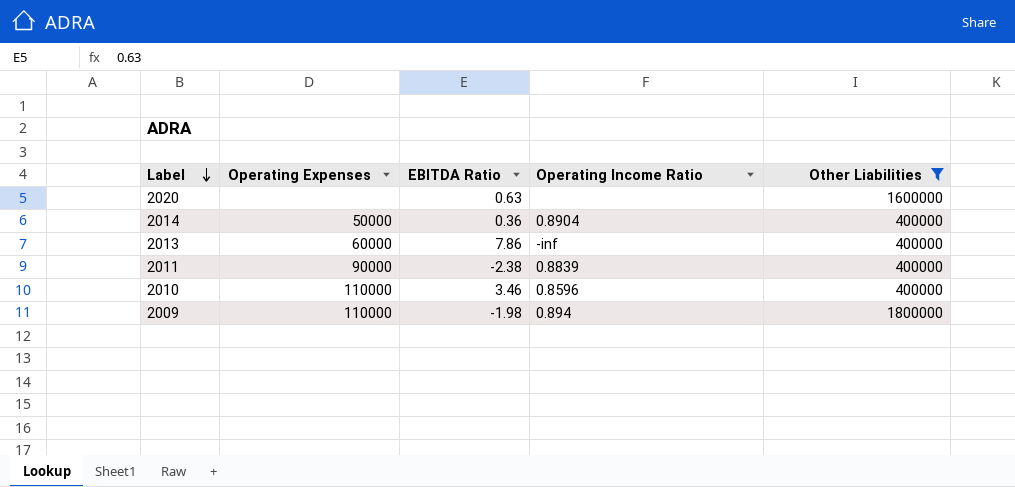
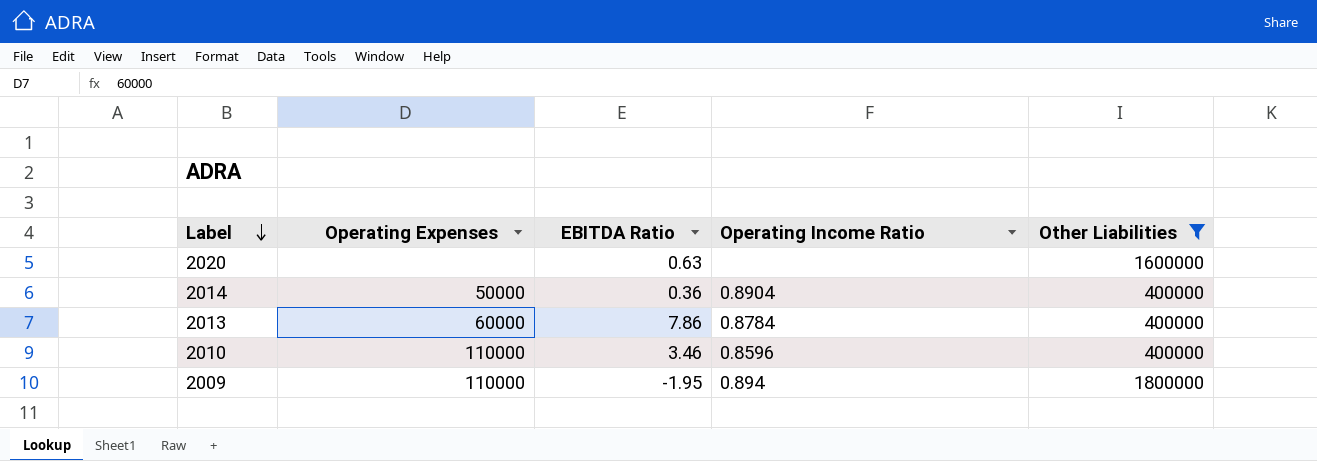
row 2011: 90000 | -2.38 | 0.8839 | 400000 -> none
2013 | Operating Income Ratio: -inf -> 0.8784
2009 | EBITDA Ratio: -1.98 -> -1.95

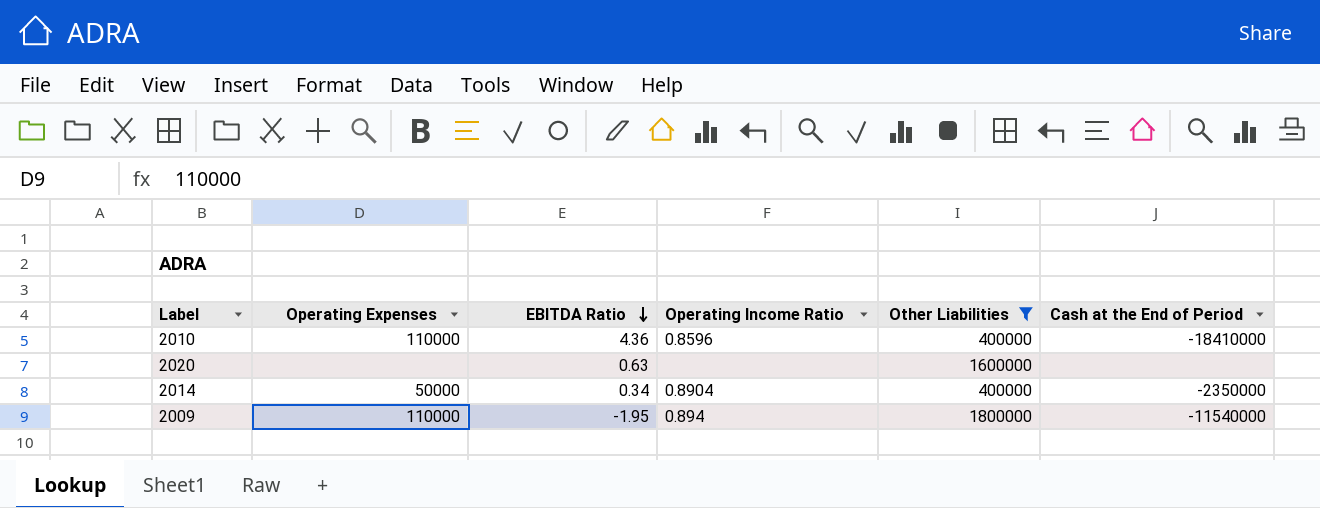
row order: Label descending -> EBITDA Ratio descending
column Cash at the End of Period | position: none -> 6
row 2013: 60000 | 7.86 | 0.8784 | 400000 -> none
2010 | EBITDA Ratio: 3.46 -> 4.36
2014 | EBITDA Ratio: 0.36 -> 0.34

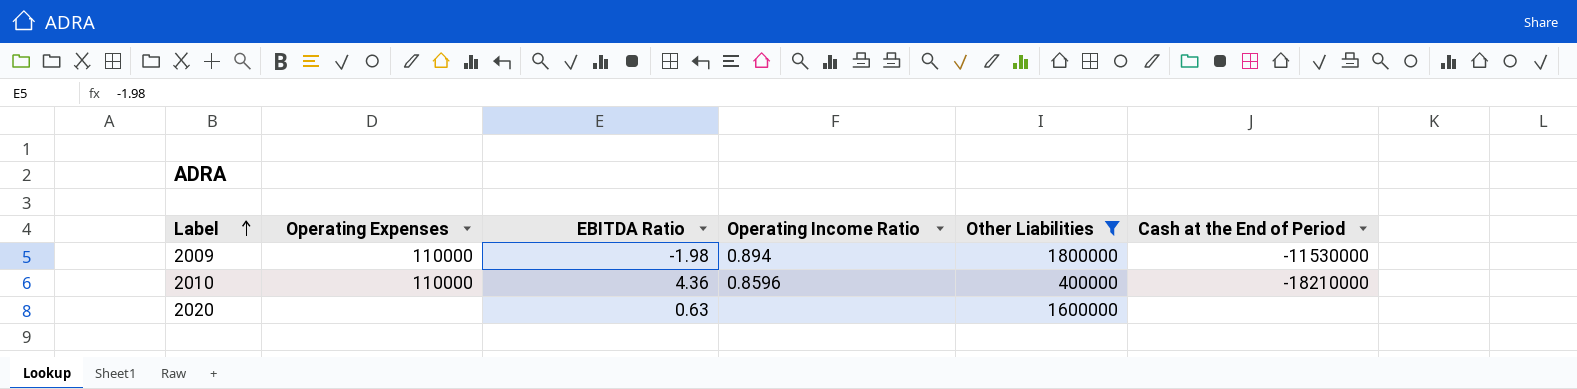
row order: EBITDA Ratio descending -> Label ascending
row 2014: 50000 | 0.34 | 0.8904 | 400000 | -2350000 -> none
2009 | EBITDA Ratio: -1.95 -> -1.98
2009 | Cash at the End of Period: -11540000 -> -11530000
2010 | Cash at the End of Period: -18410000 -> -18210000

